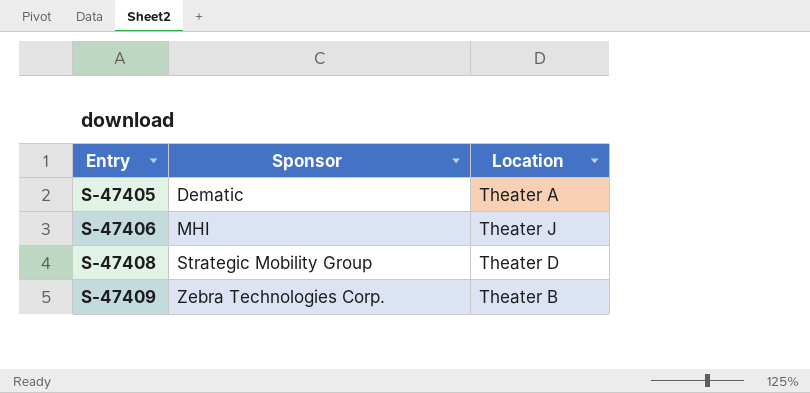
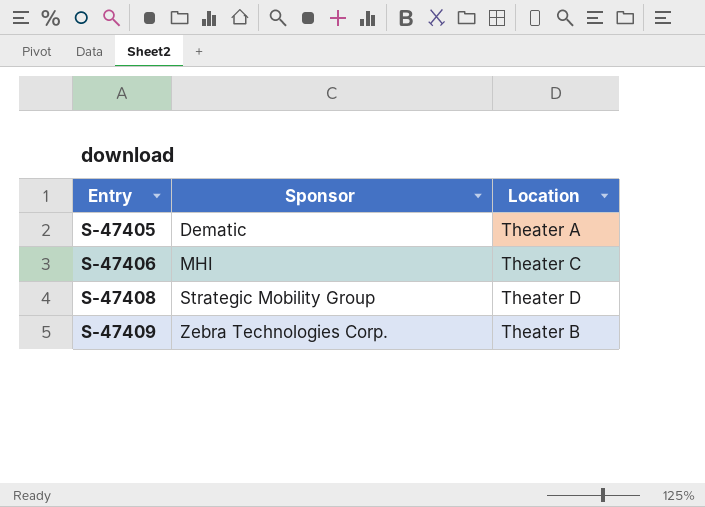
S-47406 | Location: Theater J -> Theater C

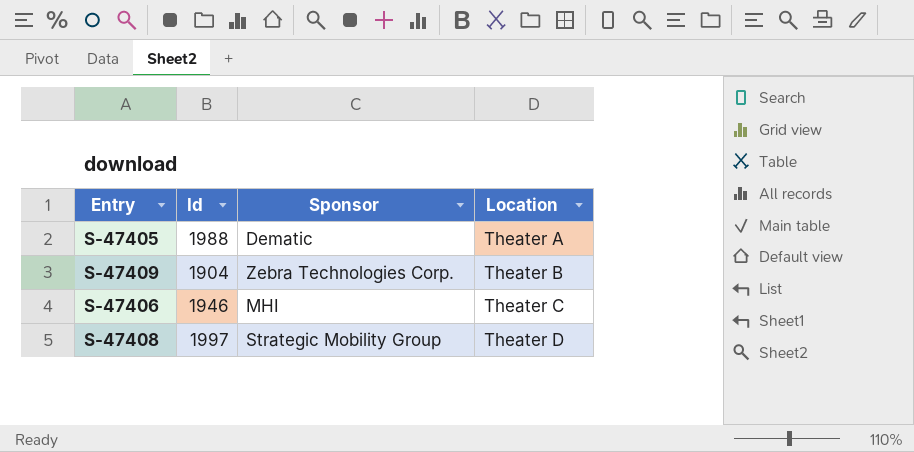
row order: Entry ascending -> Location ascending
column Id | position: none -> 2

